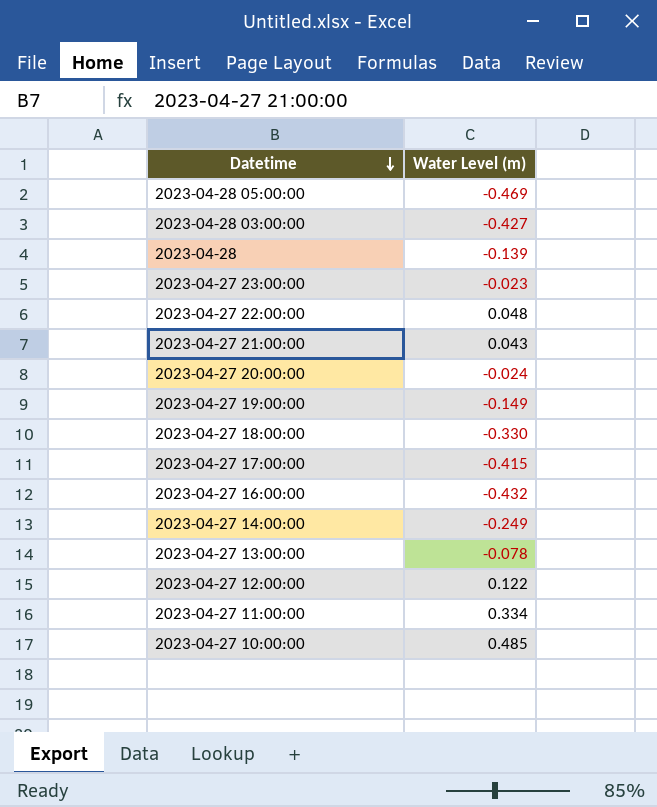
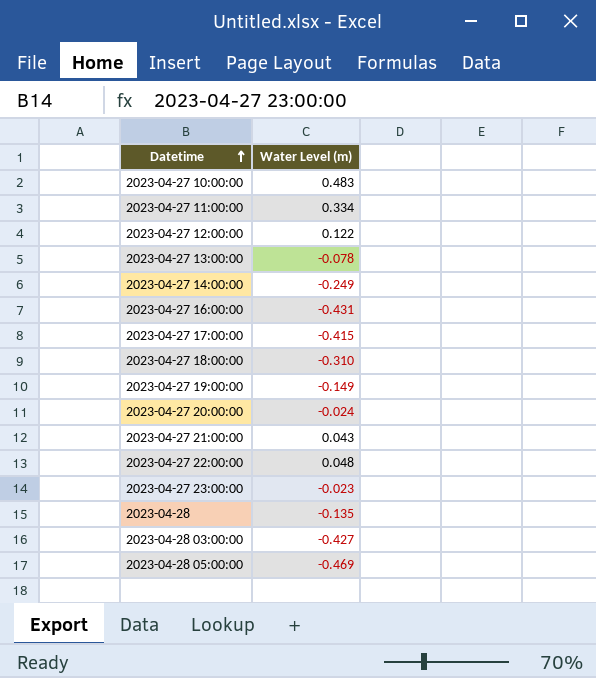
row order: Datetime descending -> Datetime ascending
2023-04-27 10:00:00 | Water Level (m): 0.485 -> 0.483
2023-04-27 16:00:00 | Water Level (m): -0.432 -> -0.431
2023-04-27 18:00:00 | Water Level (m): -0.330 -> -0.310
2023-04-28 | Water Level (m): -0.139 -> -0.135

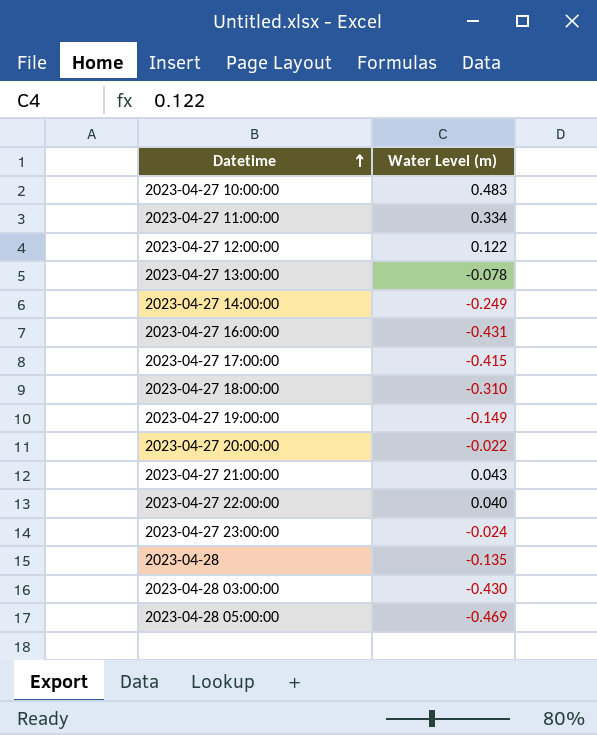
2023-04-27 20:00:00 | Water Level (m): -0.024 -> -0.022
2023-04-27 22:00:00 | Water Level (m): 0.048 -> 0.040
2023-04-27 23:00:00 | Water Level (m): -0.023 -> -0.024
2023-04-28 03:00:00 | Water Level (m): -0.427 -> -0.430

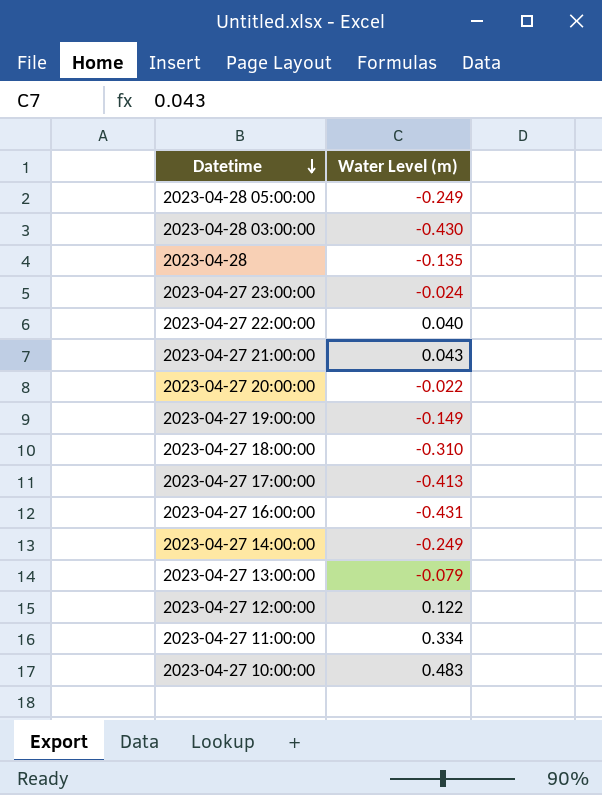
row order: Datetime ascending -> Datetime descending
2023-04-28 05:00:00 | Water Level (m): -0.469 -> -0.249
2023-04-27 17:00:00 | Water Level (m): -0.415 -> -0.413
2023-04-27 13:00:00 | Water Level (m): -0.078 -> -0.079

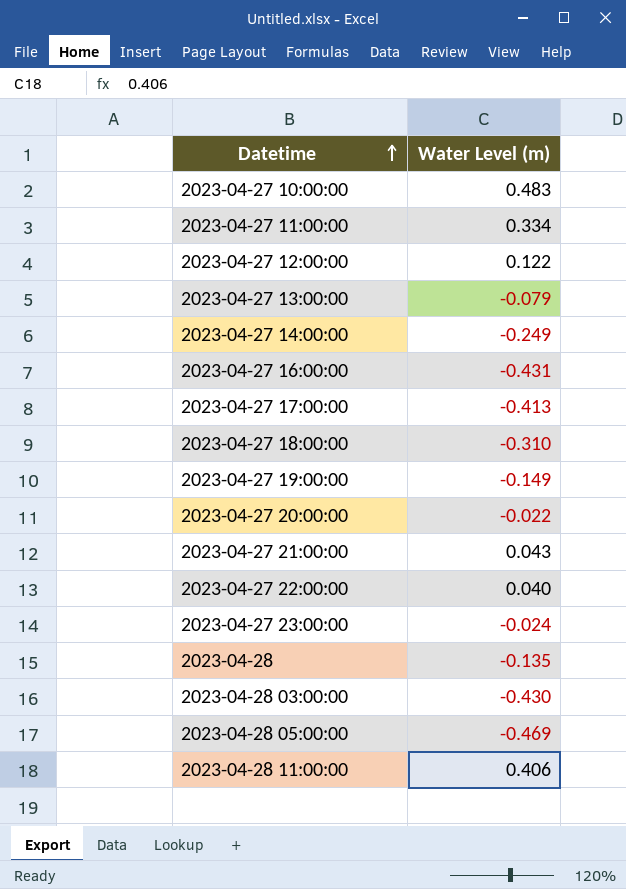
row order: Datetime descending -> Datetime ascending
2023-04-28 05:00:00 | Water Level (m): -0.249 -> -0.469
row 2023-04-28 11:00:00: none -> 0.406

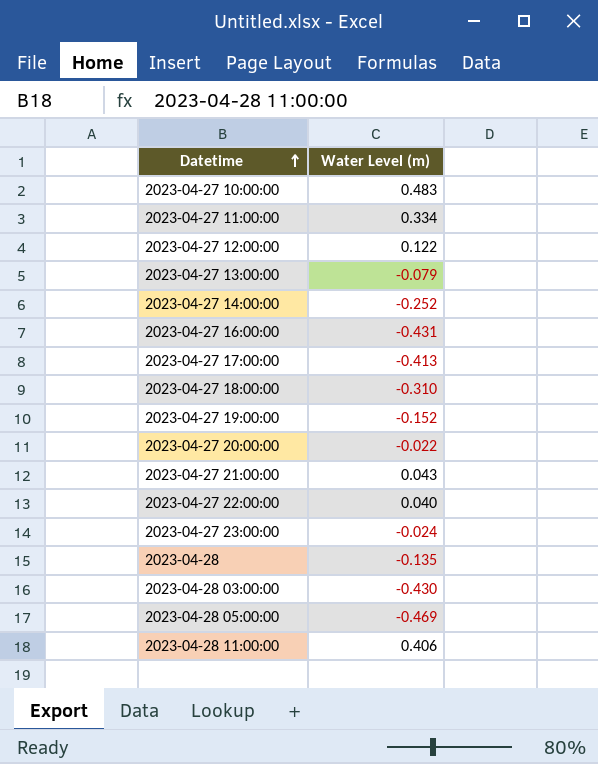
2023-04-27 14:00:00 | Water Level (m): -0.249 -> -0.252
2023-04-27 19:00:00 | Water Level (m): -0.149 -> -0.152

